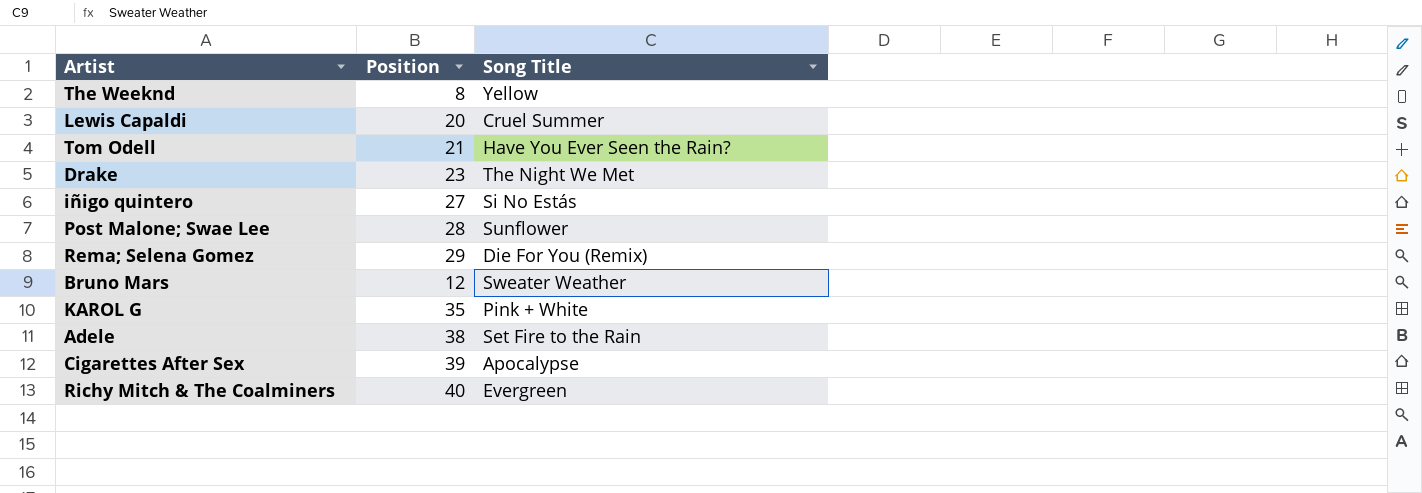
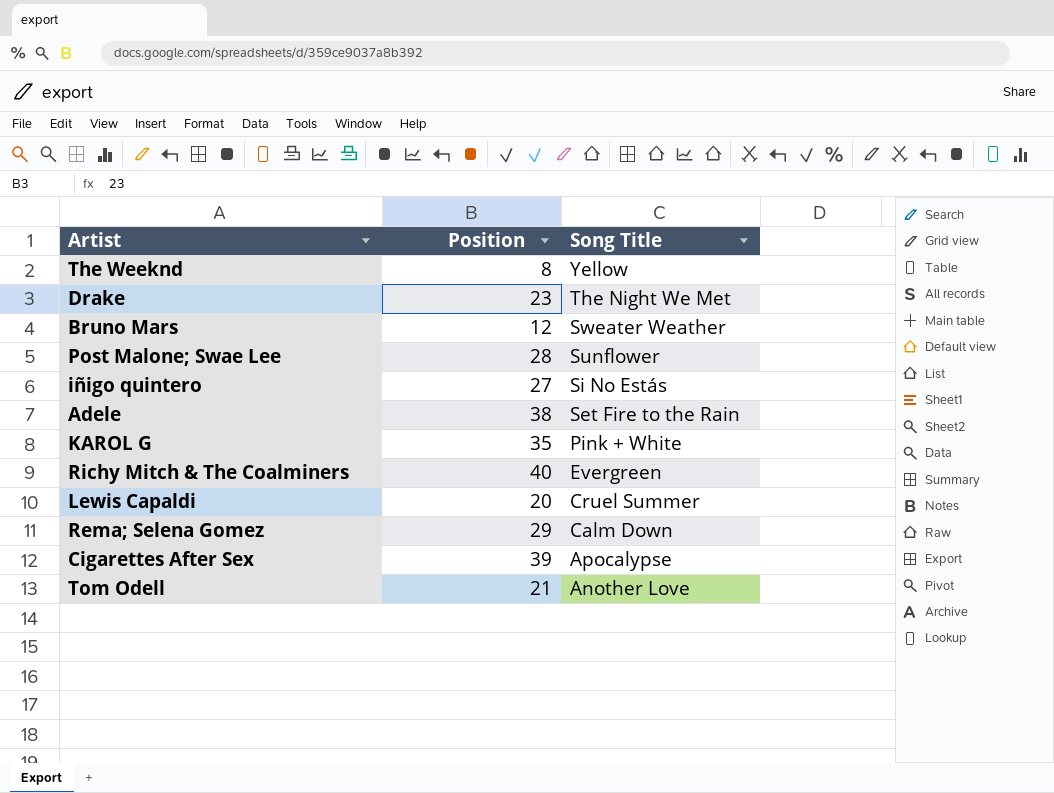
row order: none -> Song Title descending
Rema; Selena Gomez | Song Title: Die For You (Remix) -> Calm Down
Tom Odell | Song Title: Have You Ever Seen the Rain? -> Another Love

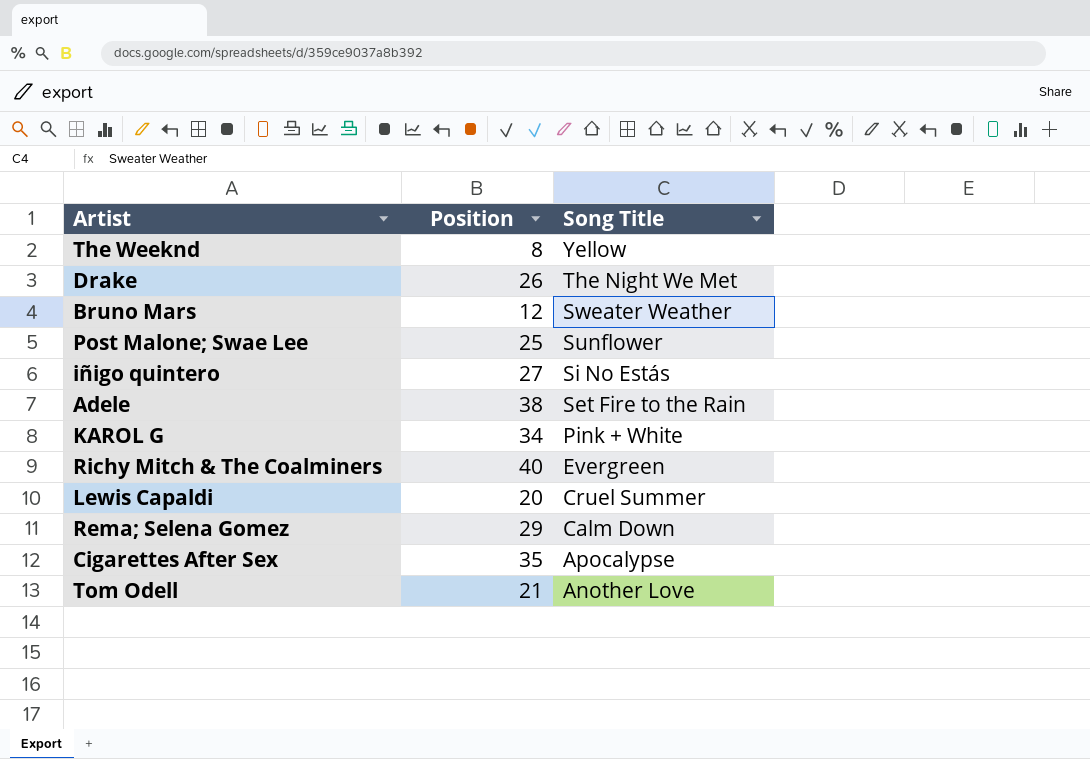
Drake | Position: 23 -> 26
Post Malone; Swae Lee | Position: 28 -> 25
KAROL G | Position: 35 -> 34
Cigarettes After Sex | Position: 39 -> 35

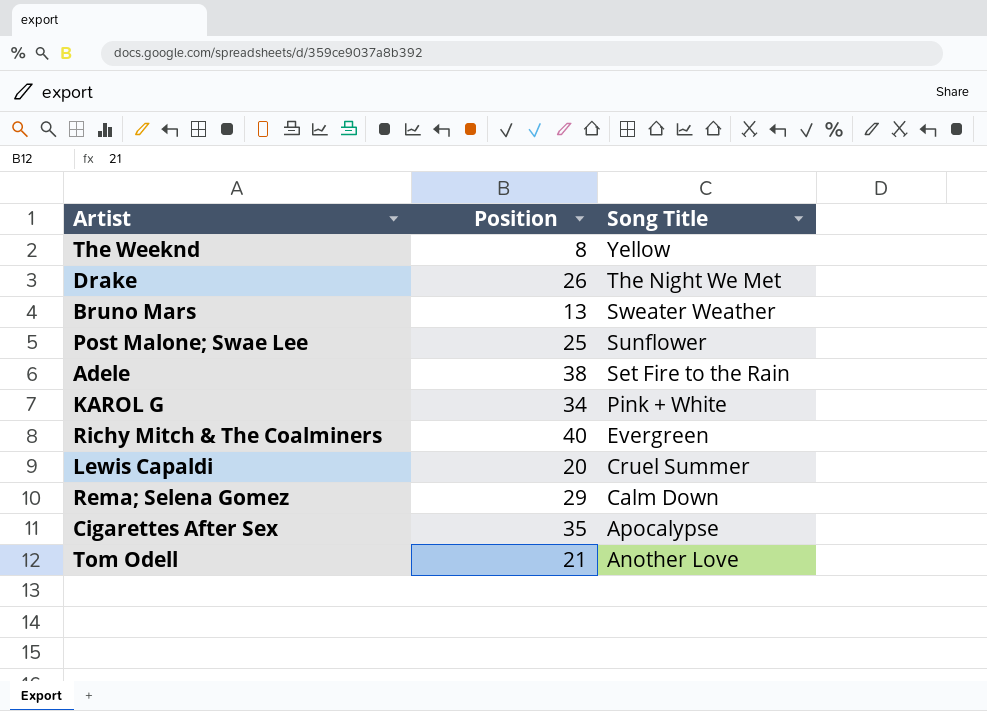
row iñigo quintero: 27 | Si No Estás -> none
Bruno Mars | Position: 12 -> 13

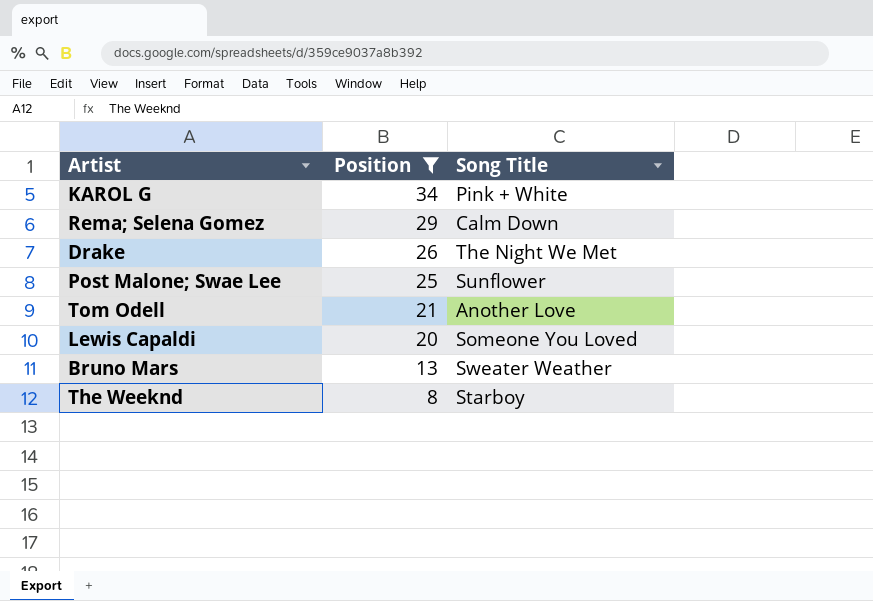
filter: none -> Position <= 34
row order: Song Title descending -> Position descending
Lewis Capaldi | Song Title: Cruel Summer -> Someone You Loved
The Weeknd | Song Title: Yellow -> Starboy

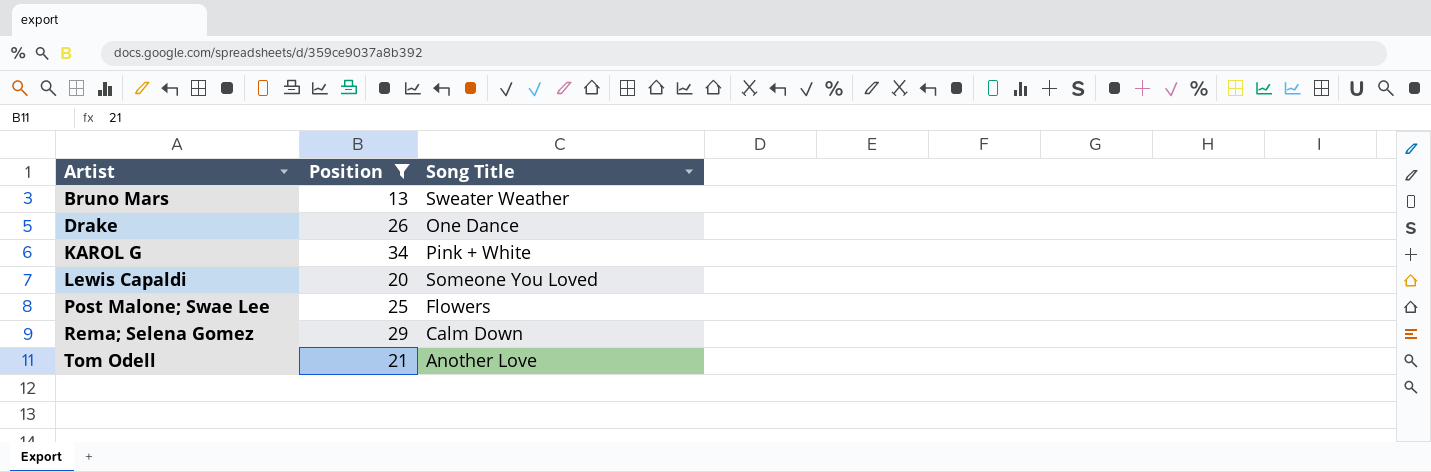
row order: Position descending -> Artist ascending
row The Weeknd: 8 | Starboy -> none
Drake | Song Title: The Night We Met -> One Dance
Post Malone; Swae Lee | Song Title: Sunflower -> Flowers

